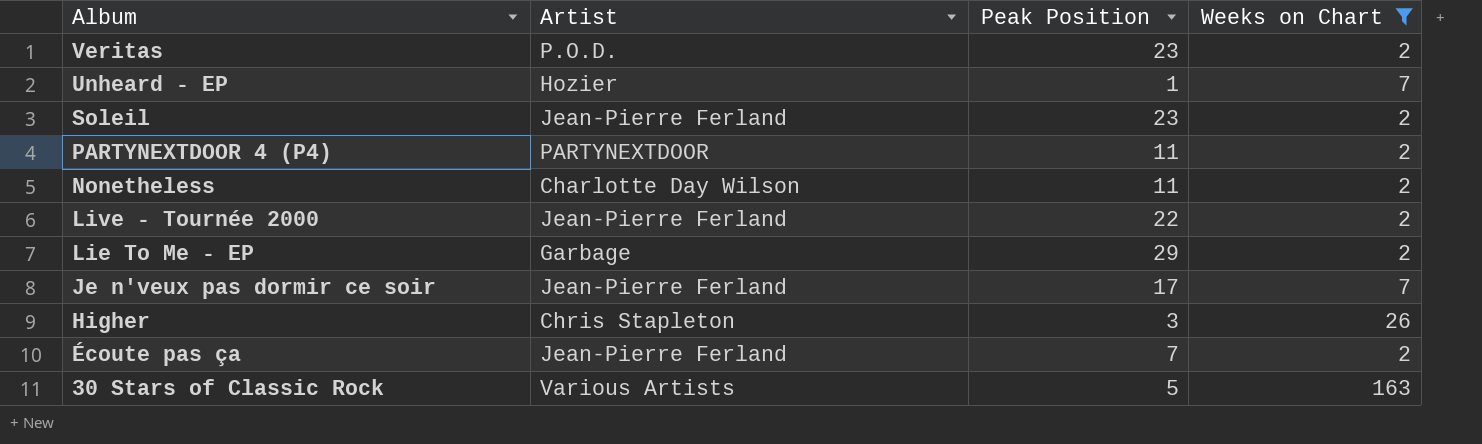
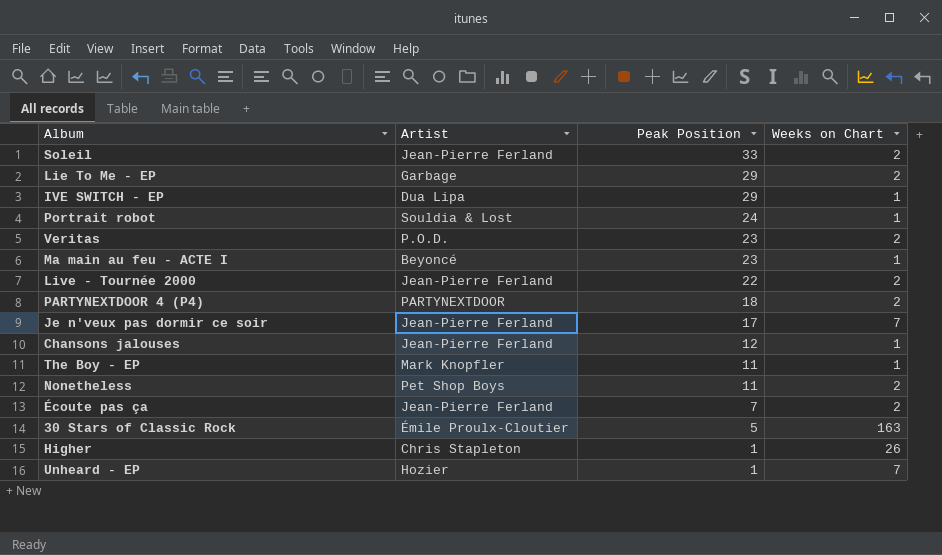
filter: Weeks on Chart != 1 -> none
row order: Album descending -> Peak Position descending
Soleil | Peak Position: 23 -> 33
PARTYNEXTDOOR 4 (P4) | Peak Position: 11 -> 18
Nonetheless | Artist: Charlotte Day Wilson -> Pet Shop Boys
30 Stars of Classic Rock | Artist: Various Artists -> Émile Proulx-Cloutier
Higher | Peak Position: 3 -> 1

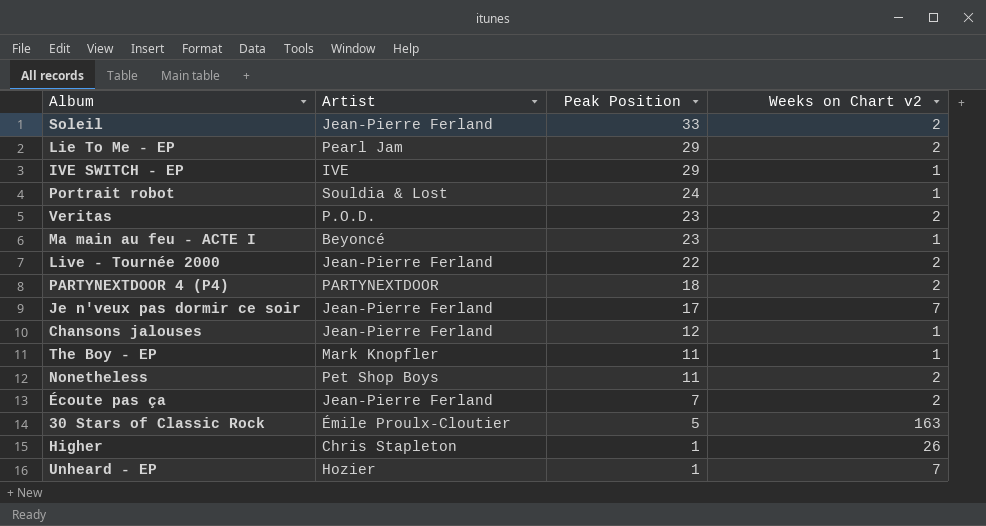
column name: Weeks on Chart -> Weeks on Chart v2
Lie To Me - EP | Artist: Garbage -> Pearl Jam
IVE SWITCH - EP | Artist: Dua Lipa -> IVE

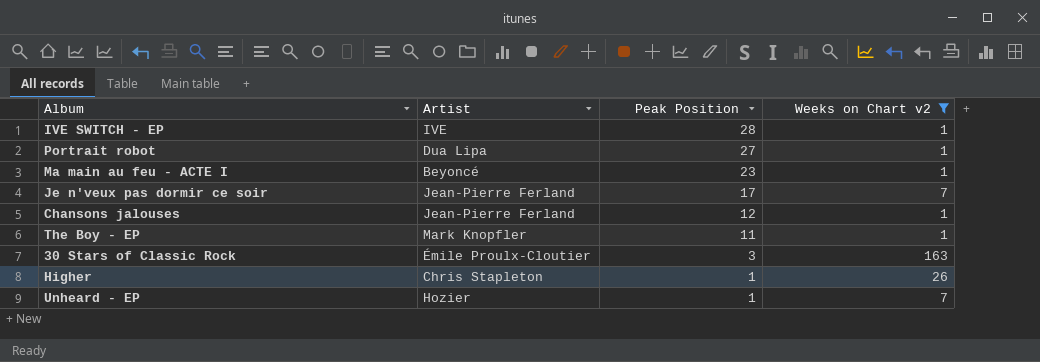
filter: none -> Weeks on Chart v2 != 2
IVE SWITCH - EP | Peak Position: 29 -> 28
Portrait robot | Artist: Souldia & Lost -> Dua Lipa
Portrait robot | Peak Position: 24 -> 27
30 Stars of Classic Rock | Peak Position: 5 -> 3

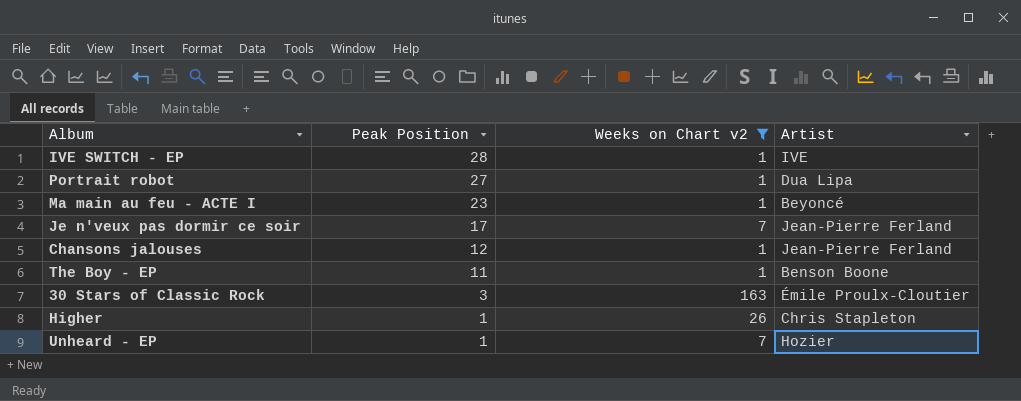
column Artist | position: 2 -> 4
The Boy - EP | Artist: Mark Knopfler -> Benson Boone

